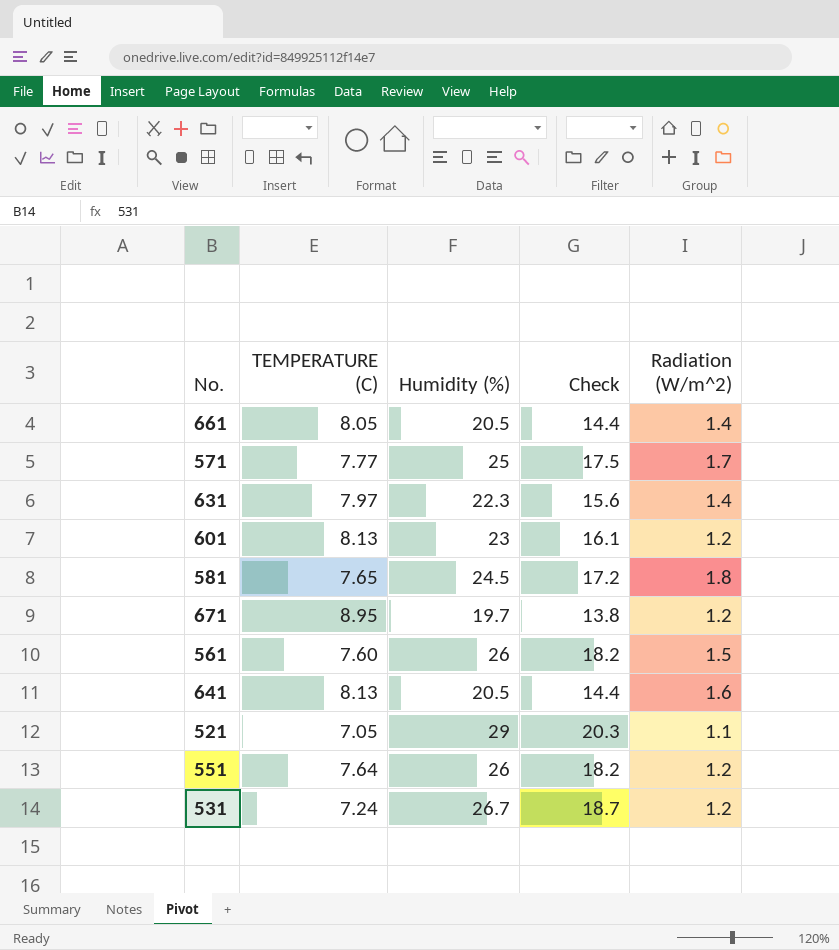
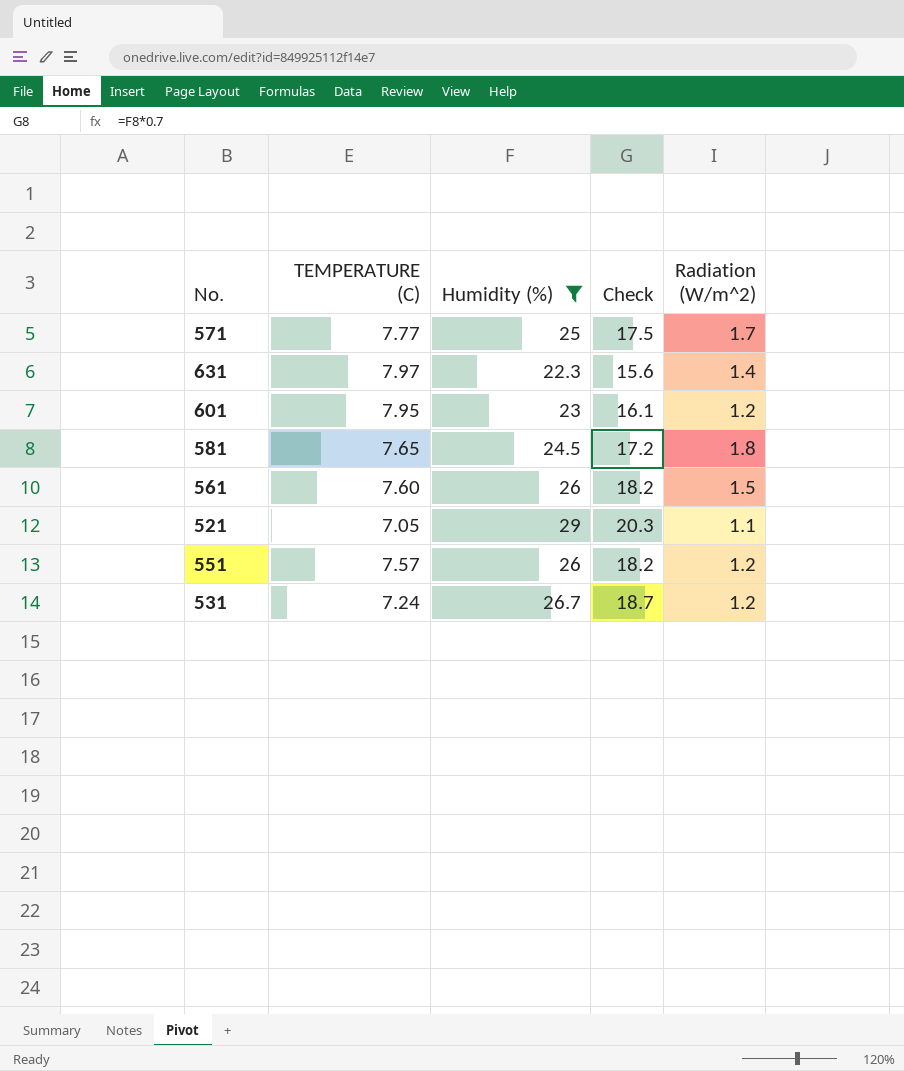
filter: none -> Humidity (%) >= 22.3
601 | TEMPERATURE (C): 8.13 -> 7.95
551 | TEMPERATURE (C): 7.64 -> 7.57

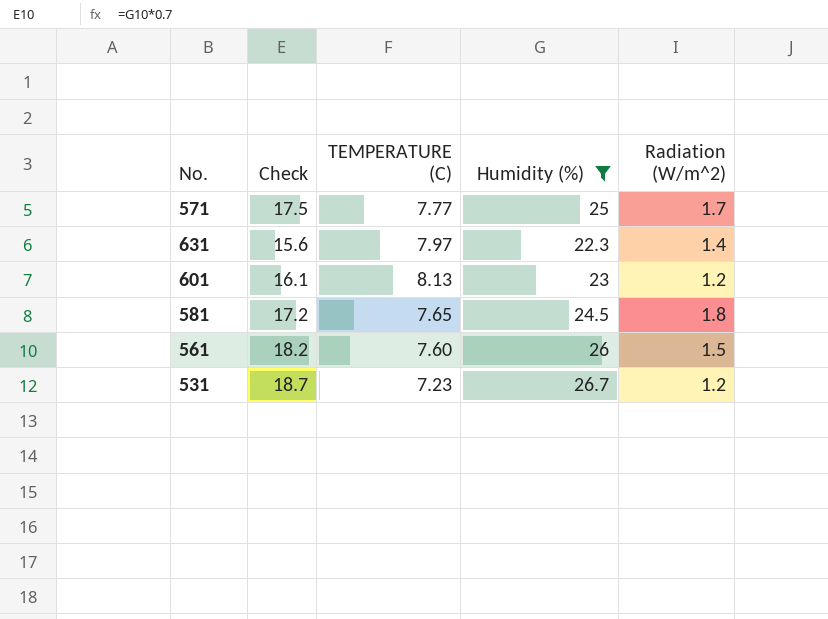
column Check | position: 4 -> 2
row 521: 7.05 | 29 | 20.3 | 1.1 -> none
row 551: 7.57 | 26 | 18.2 | 1.2 -> none
601 | TEMPERATURE (C): 7.95 -> 8.13
531 | TEMPERATURE (C): 7.24 -> 7.23

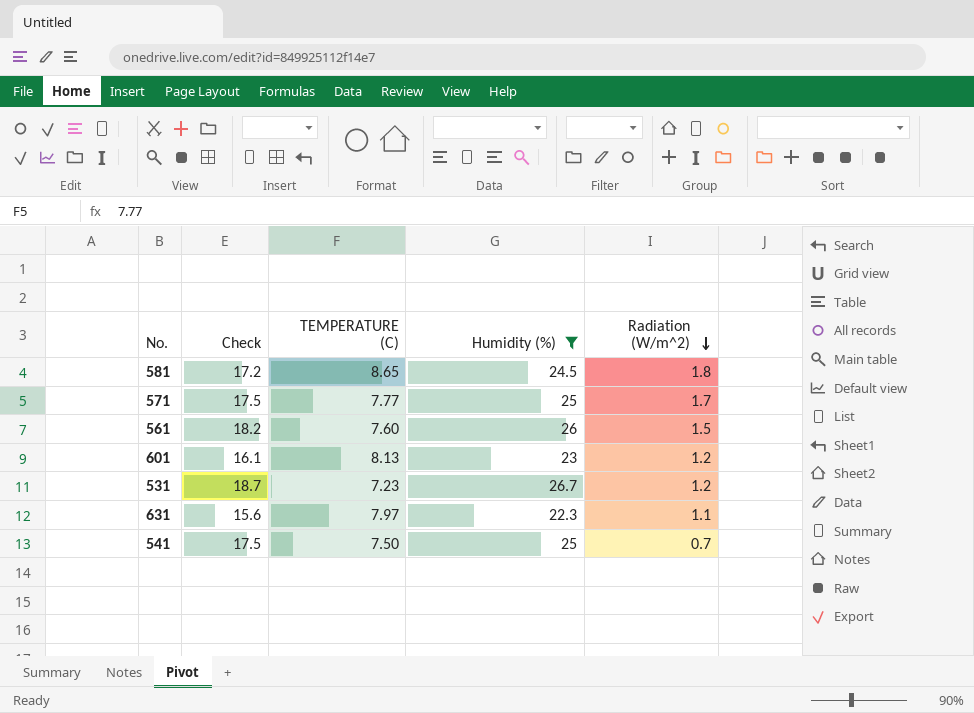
row order: none -> Radiation (W/m^2) descending
581 | TEMPERATURE (C): 7.65 -> 8.65
631 | Radiation (W/m^2): 1.4 -> 1.1
row 541: none -> 17.5 | 7.50 | 25 | 0.7

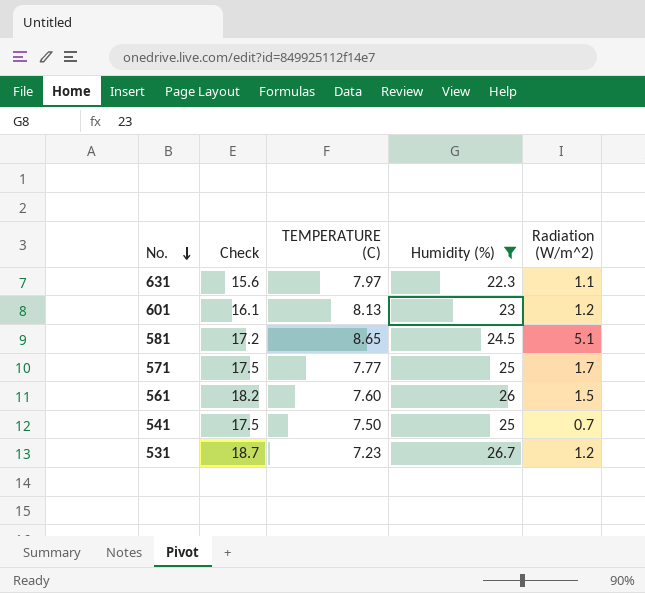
row order: Radiation (W/m^2) descending -> No. descending
581 | Radiation (W/m^2): 1.8 -> 5.1

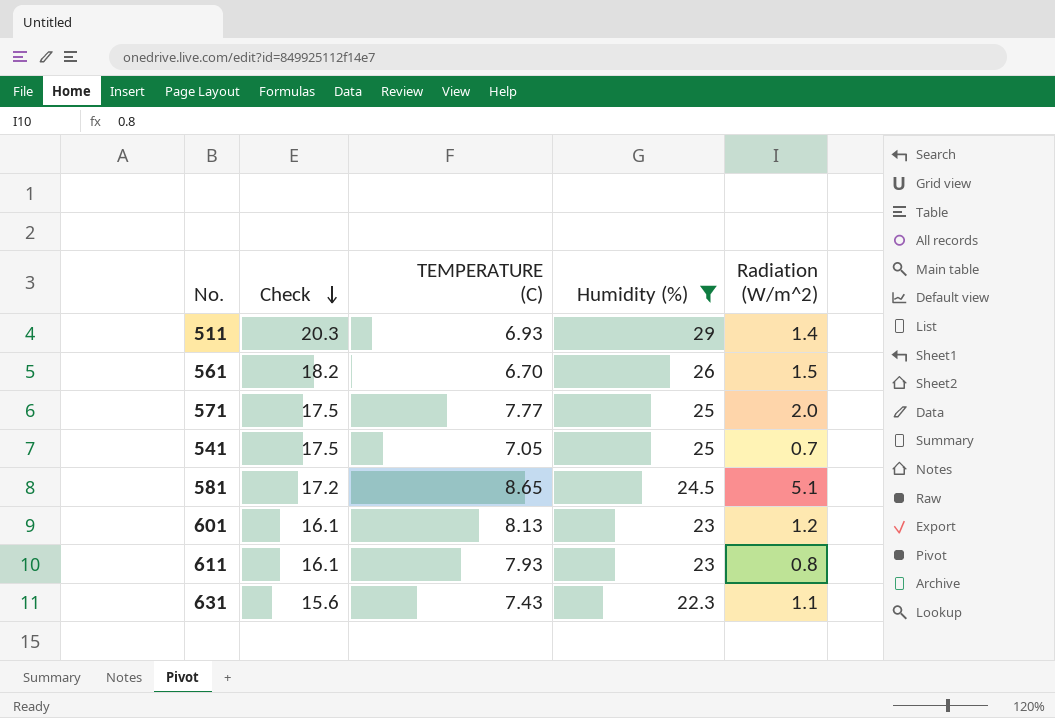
row order: No. descending -> Check descending
row 531: 18.7 | 7.23 | 26.7 | 1.2 -> none
row 511: none -> 20.3 | 6.93 | 29 | 1.4
561 | TEMPERATURE (C): 7.60 -> 6.70
571 | Radiation (W/m^2): 1.7 -> 2.0
541 | TEMPERATURE (C): 7.50 -> 7.05
row 611: none -> 16.1 | 7.93 | 23 | 0.8
631 | TEMPERATURE (C): 7.97 -> 7.43

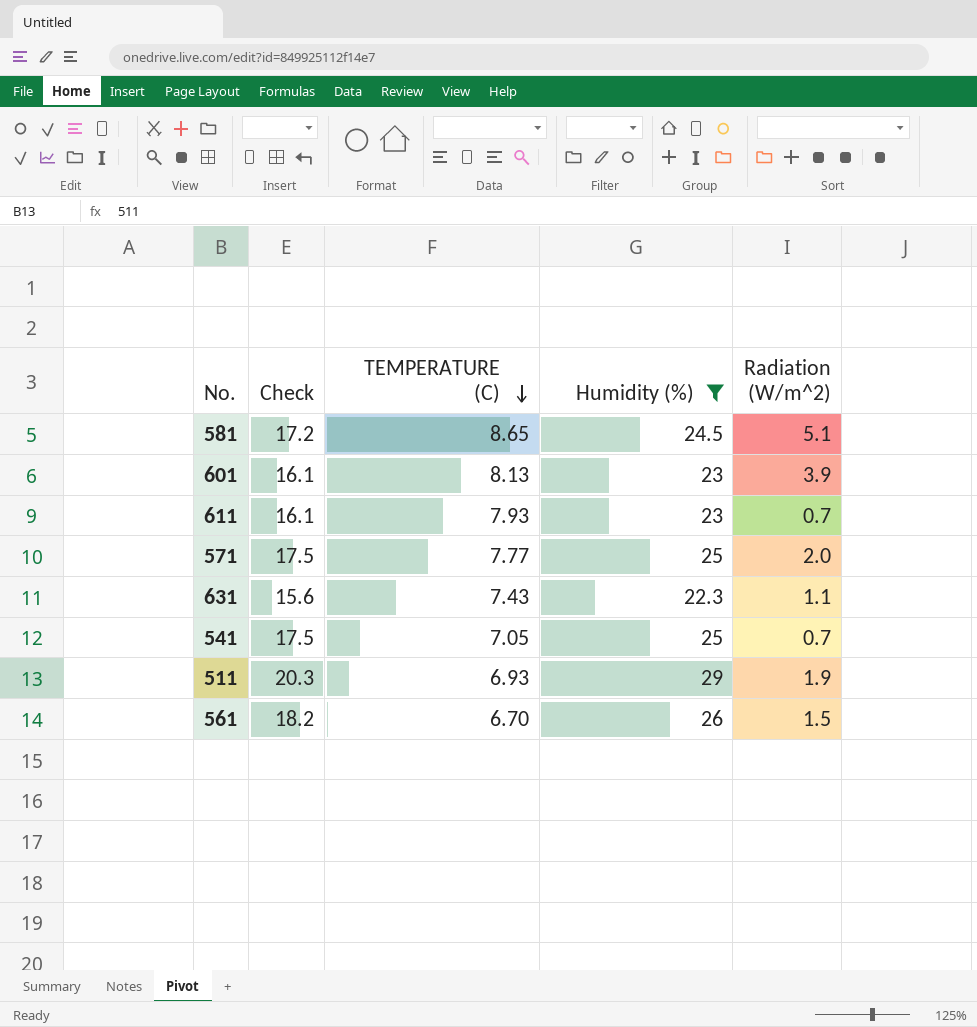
row order: Check descending -> TEMPERATURE (C) descending
601 | Radiation (W/m^2): 1.2 -> 3.9
611 | Radiation (W/m^2): 0.8 -> 0.7
511 | Radiation (W/m^2): 1.4 -> 1.9

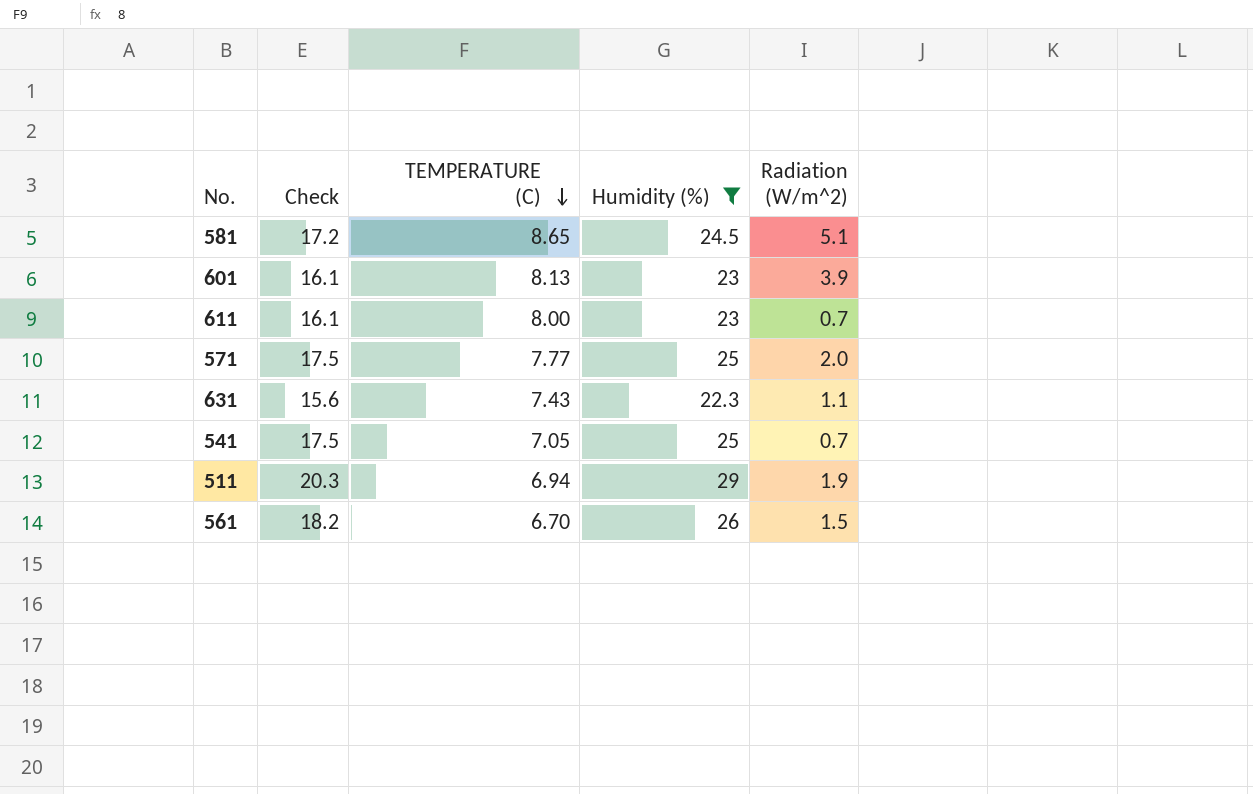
611 | TEMPERATURE (C): 7.93 -> 8.00
511 | TEMPERATURE (C): 6.93 -> 6.94

